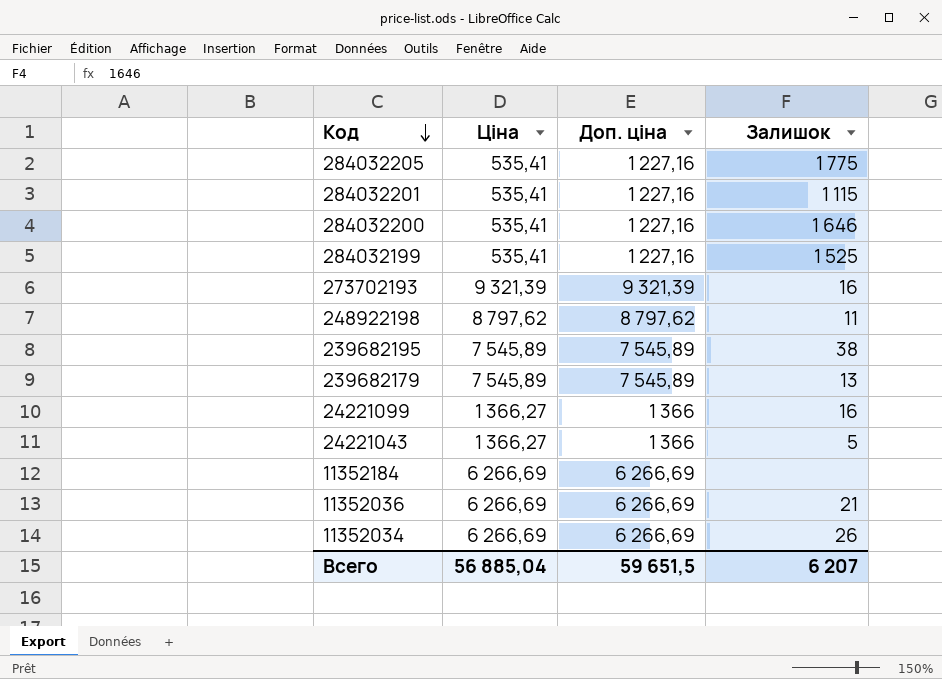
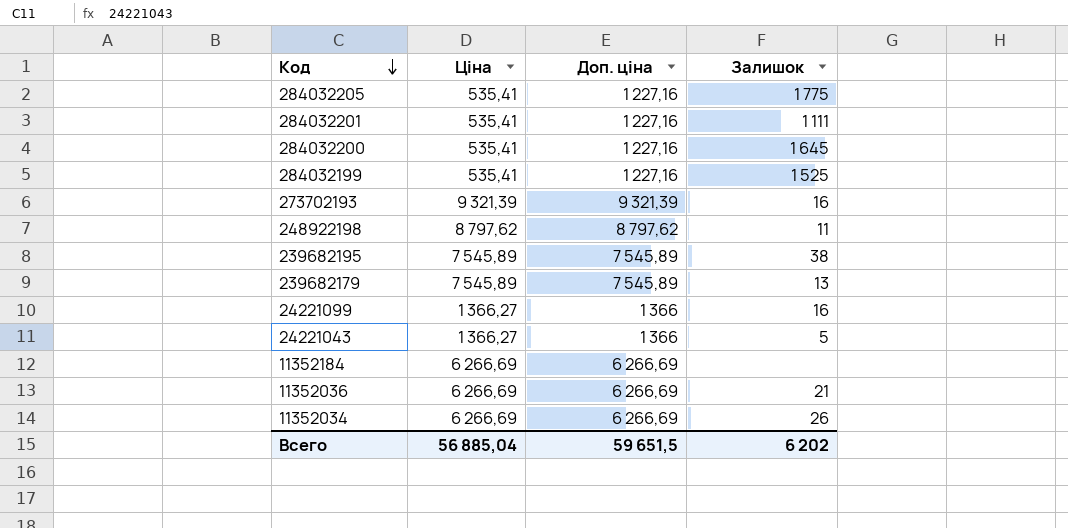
284032201 | Залишок: 1 115 -> 1 111
284032200 | Залишок: 1 646 -> 1 645
Всего | Залишок: 6 207 -> 6 202

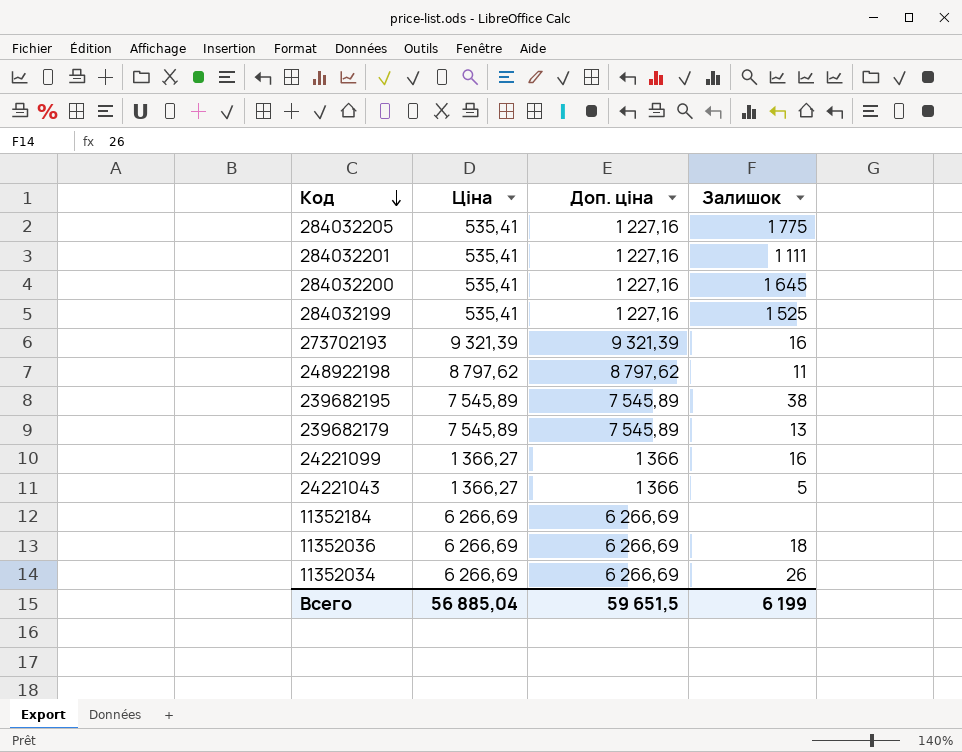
11352036 | Залишок: 21 -> 18
Всего | Залишок: 6 202 -> 6 199

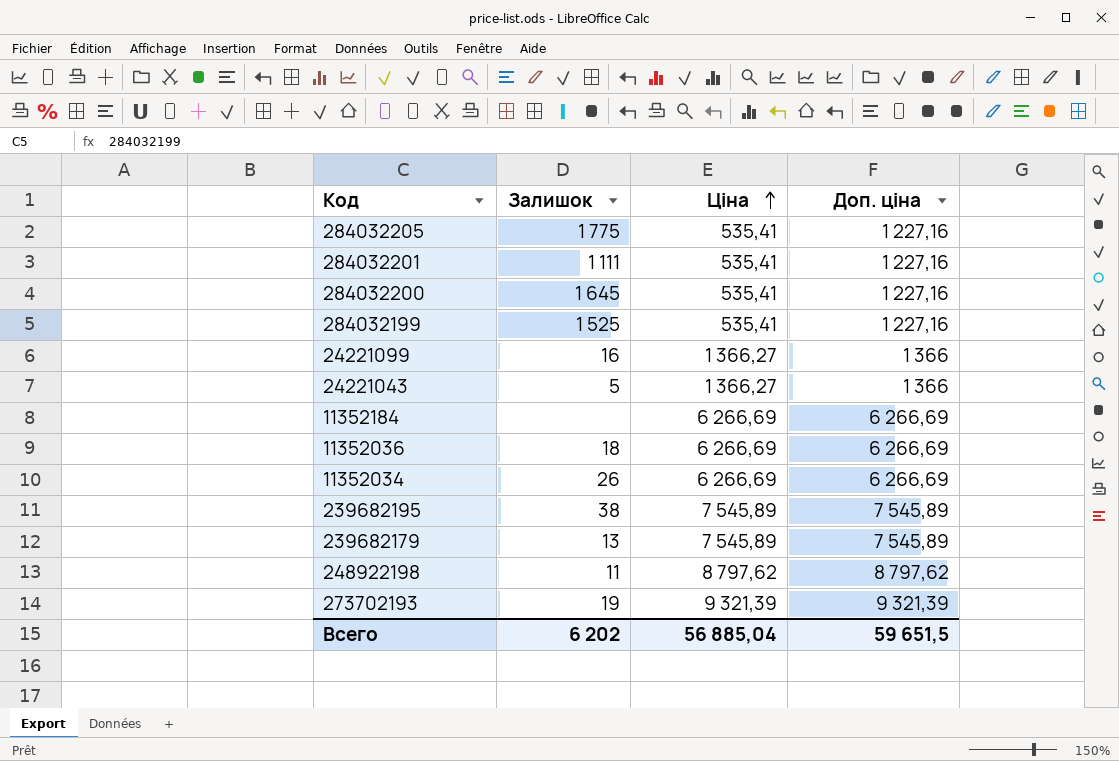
row order: Код descending -> Ціна ascending
column Залишок | position: 4 -> 2
273702193 | Залишок: 16 -> 19
Всего | Залишок: 6 199 -> 6 202

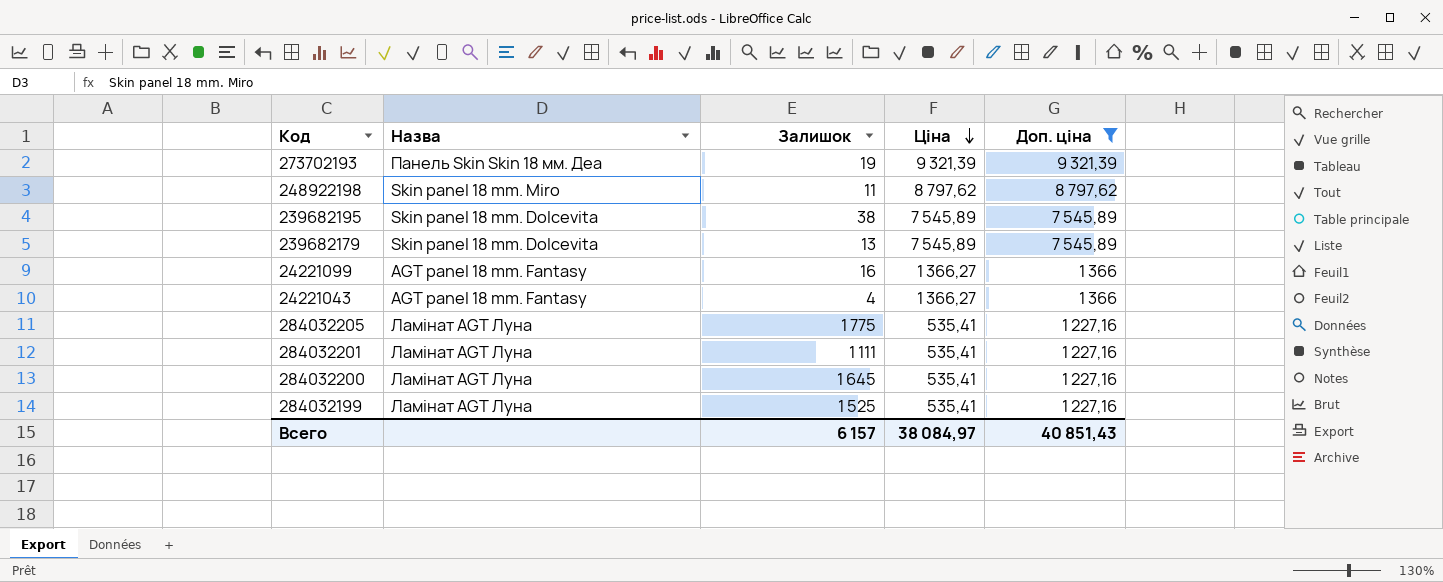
filter: none -> Доп. ціна != 6 266,69
row order: Ціна ascending -> Ціна descending
column Назва | position: none -> 2
24221043 | Залишок: 5 -> 4
Всего | Залишок: 6 202 -> 6 157
Всего | Ціна: 56 885,04 -> 38 084,97
Всего | Доп. ціна: 59 651,5 -> 40 851,43

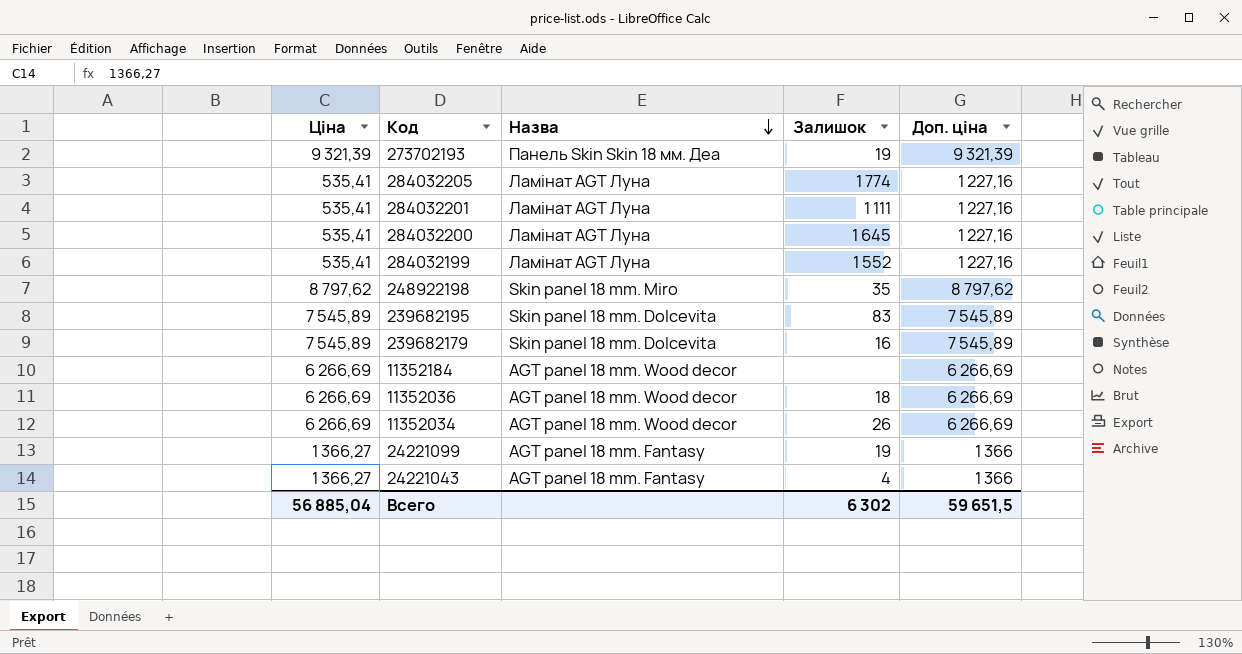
filter: Доп. ціна != 6 266,69 -> none
row order: Ціна descending -> Назва descending
column Ціна | position: 4 -> 1
284032205 | Залишок: 1 775 -> 1 774
284032199 | Залишок: 1 525 -> 1 552
248922198 | Залишок: 11 -> 35
239682195 | Залишок: 38 -> 83
239682179 | Залишок: 13 -> 16
24221099 | Залишок: 16 -> 19
Всего | Ціна: 38 084,97 -> 56 885,04
Всего | Залишок: 6 157 -> 6 302
Всего | Доп. ціна: 40 851,43 -> 59 651,5

